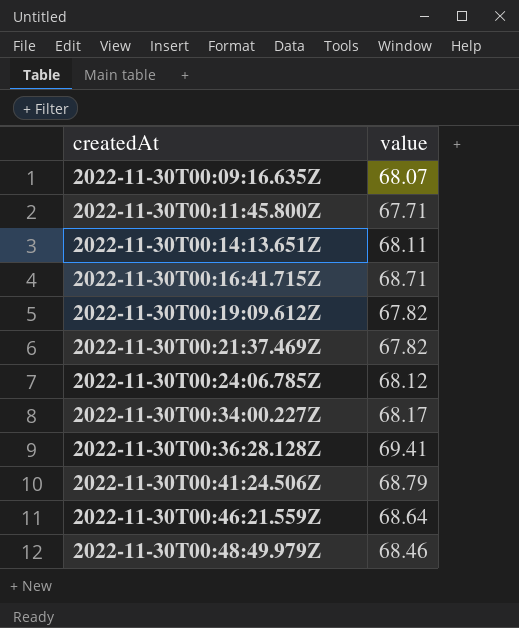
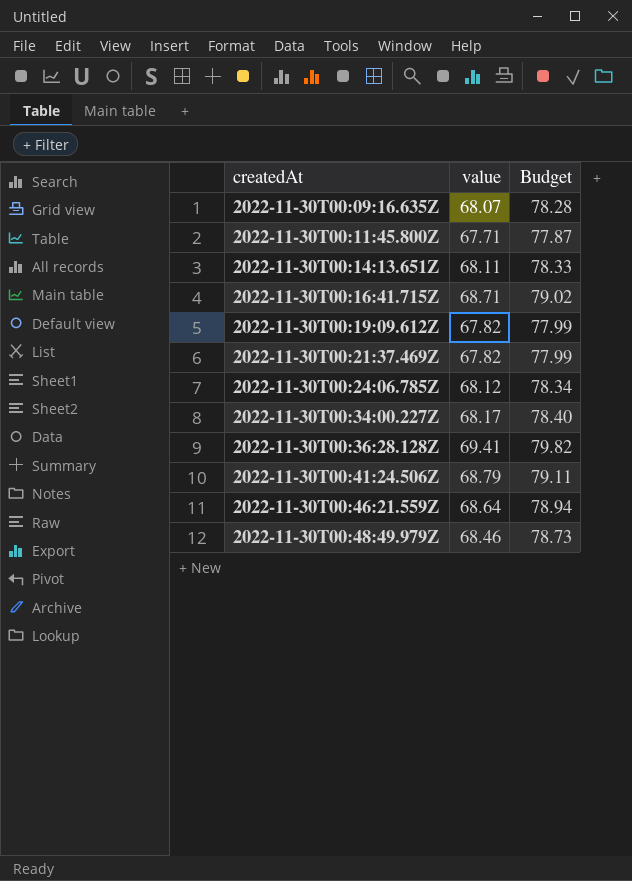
column Budget | formula: none -> [value] * 1.15

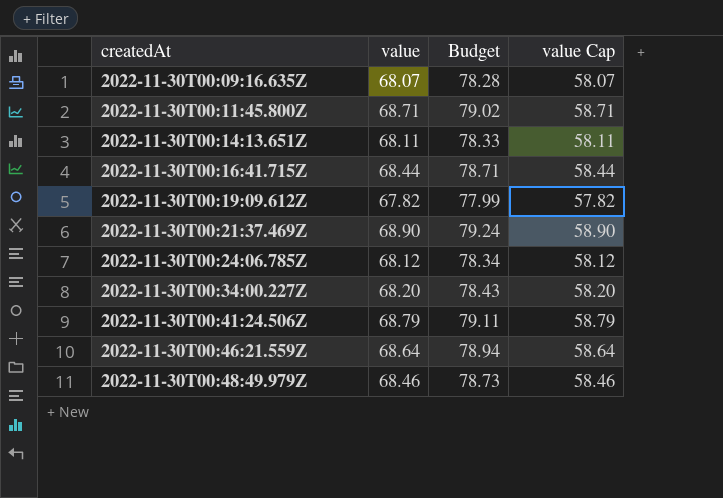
column value Cap | formula: none -> [value] - 10
row 2022-11-30T00:36:28.128Z: 69.41 | 79.82 -> none
2022-11-30T00:11:45.800Z | value: 67.71 -> 68.71
2022-11-30T00:11:45.800Z | Budget: 77.87 -> 79.02
2022-11-30T00:16:41.715Z | value: 68.71 -> 68.44
2022-11-30T00:16:41.715Z | Budget: 79.02 -> 78.71
2022-11-30T00:21:37.469Z | value: 67.82 -> 68.90
2022-11-30T00:21:37.469Z | Budget: 77.99 -> 79.24
2022-11-30T00:34:00.227Z | value: 68.17 -> 68.20
2022-11-30T00:34:00.227Z | Budget: 78.40 -> 78.43

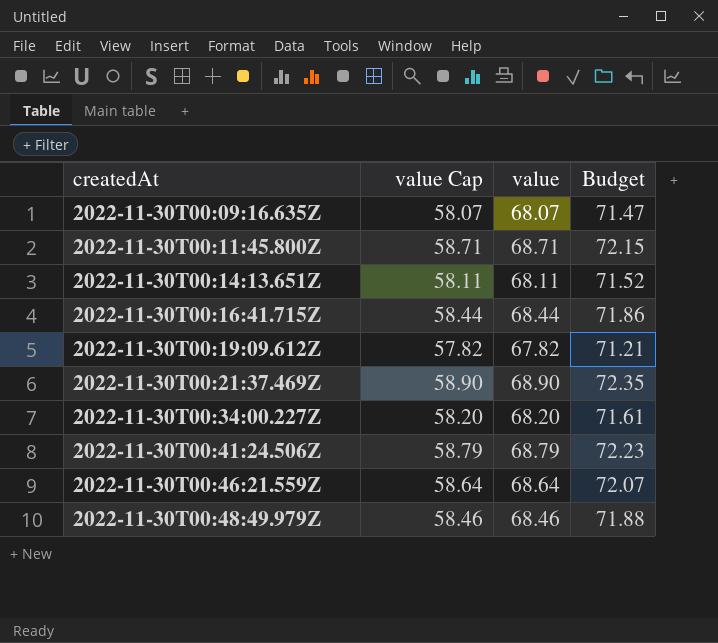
column value Cap | position: 4 -> 2
column Budget | formula: [value] * 1.15 -> [value] * 1.05
row 2022-11-30T00:24:06.785Z: 68.12 | 78.34 | 58.12 -> none

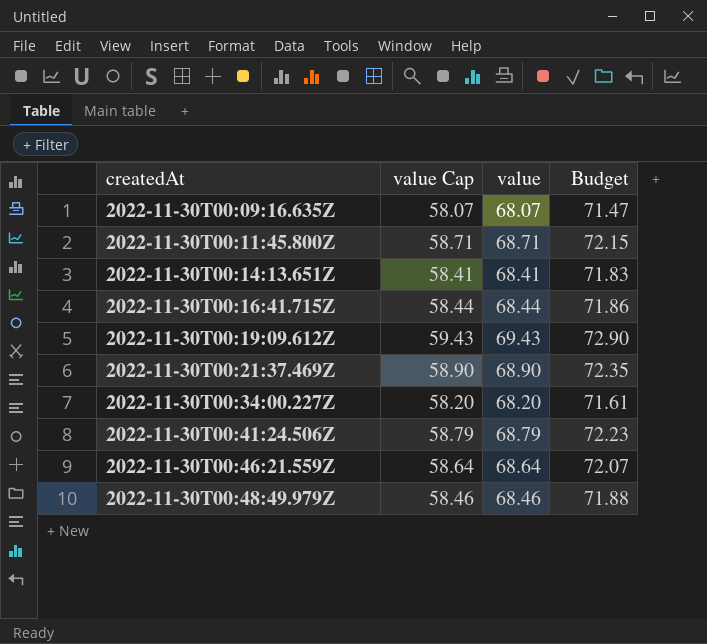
2022-11-30T00:14:13.651Z | value Cap: 58.11 -> 58.41
2022-11-30T00:14:13.651Z | value: 68.11 -> 68.41
2022-11-30T00:14:13.651Z | Budget: 71.52 -> 71.83
2022-11-30T00:19:09.612Z | value Cap: 57.82 -> 59.43
2022-11-30T00:19:09.612Z | value: 67.82 -> 69.43
2022-11-30T00:19:09.612Z | Budget: 71.21 -> 72.90

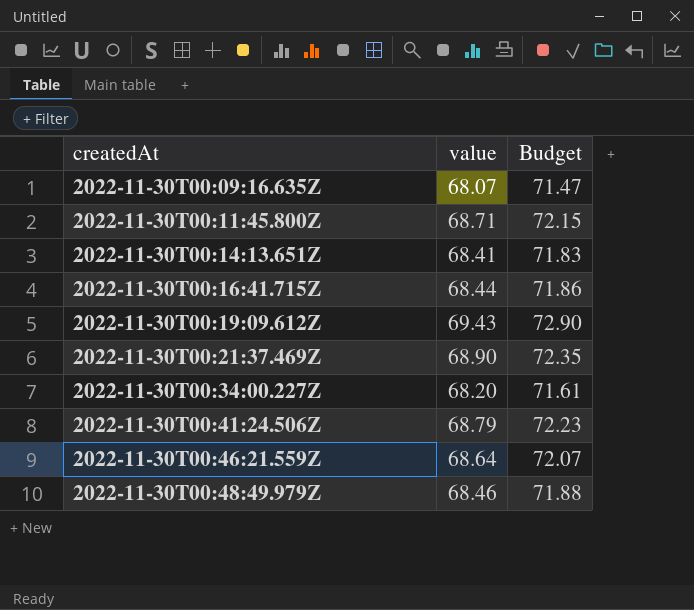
column value Cap | formula: [value] - 10 -> none

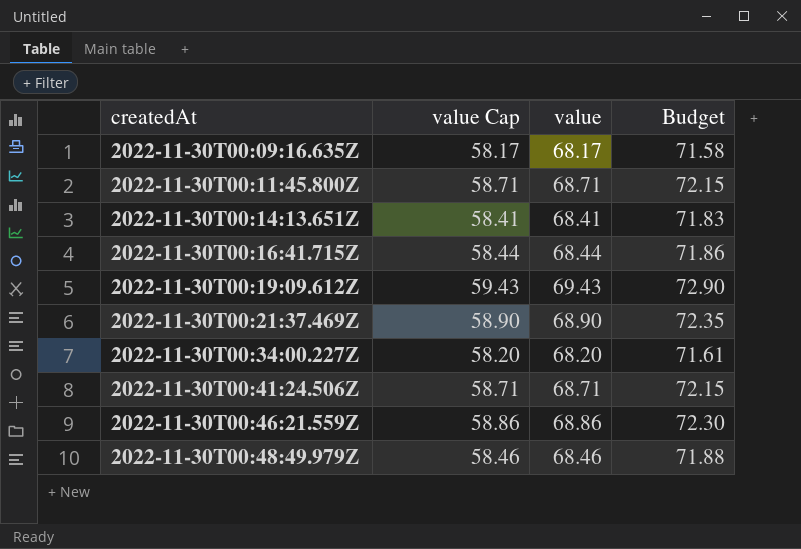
column value Cap | formula: none -> [value] - 10
2022-11-30T00:09:16.635Z | value: 68.07 -> 68.17
2022-11-30T00:09:16.635Z | Budget: 71.47 -> 71.58
2022-11-30T00:41:24.506Z | value: 68.79 -> 68.71
2022-11-30T00:41:24.506Z | Budget: 72.23 -> 72.15
2022-11-30T00:46:21.559Z | value: 68.64 -> 68.86
2022-11-30T00:46:21.559Z | Budget: 72.07 -> 72.30

